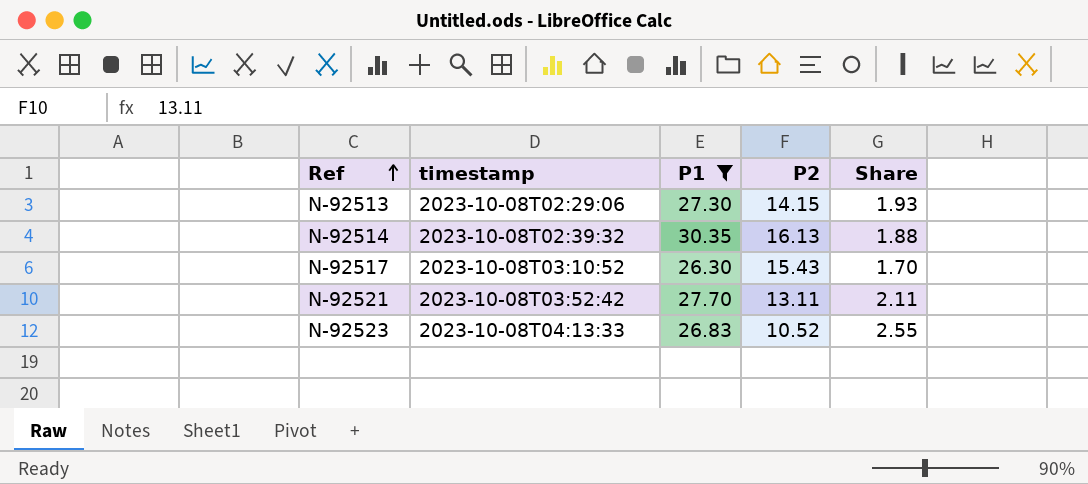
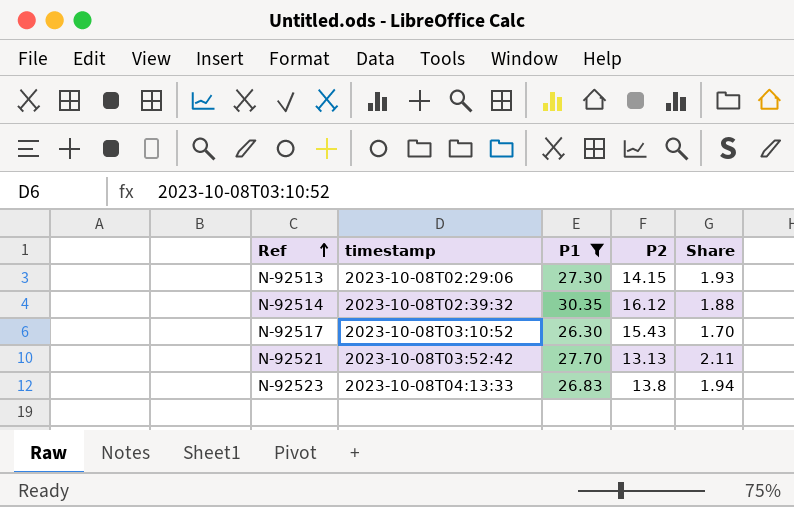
N-92514 | P2: 16.13 -> 16.12
N-92521 | P2: 13.11 -> 13.13
N-92523 | P2: 10.52 -> 13.8
N-92523 | Share: 2.55 -> 1.94

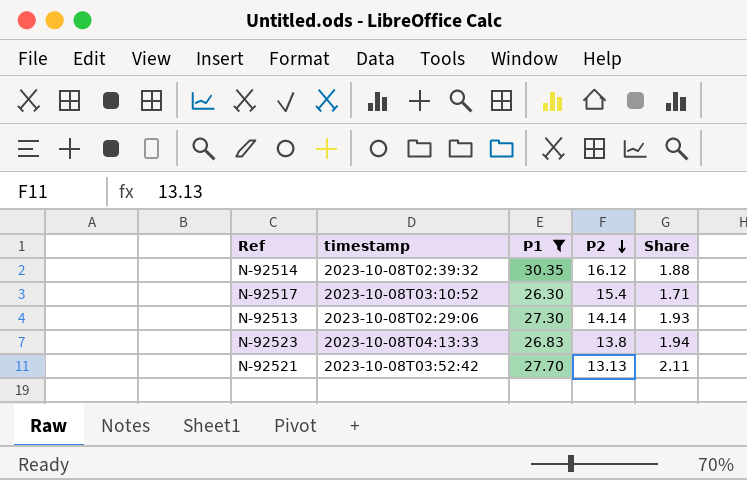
row order: Ref ascending -> P2 descending
N-92517 | P2: 15.43 -> 15.4
N-92517 | Share: 1.70 -> 1.71
N-92513 | P2: 14.15 -> 14.14

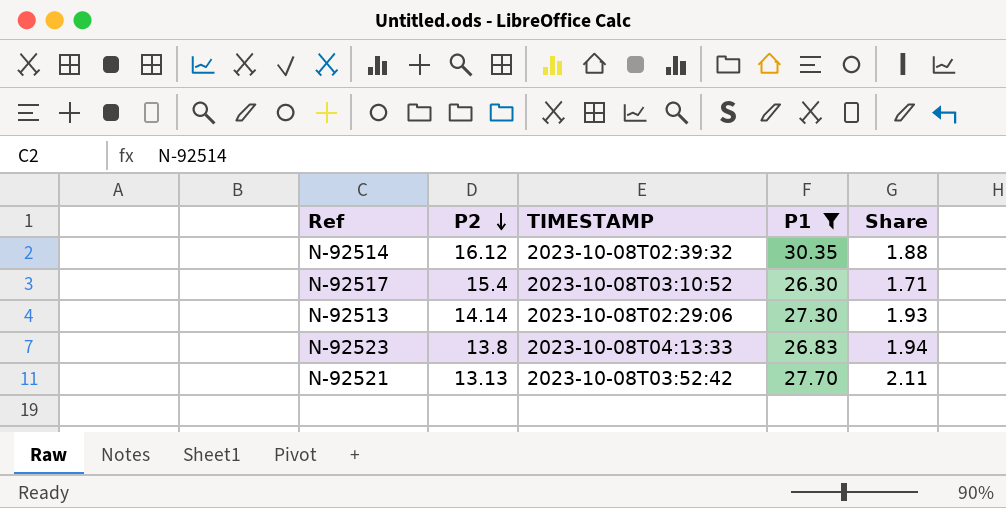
column P2 | position: 4 -> 2
column name: timestamp -> TIMESTAMP

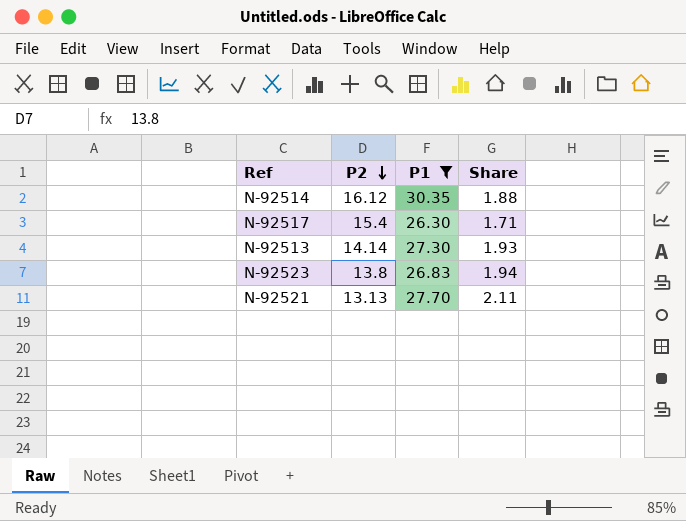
column TIMESTAMP | position: 3 -> none

